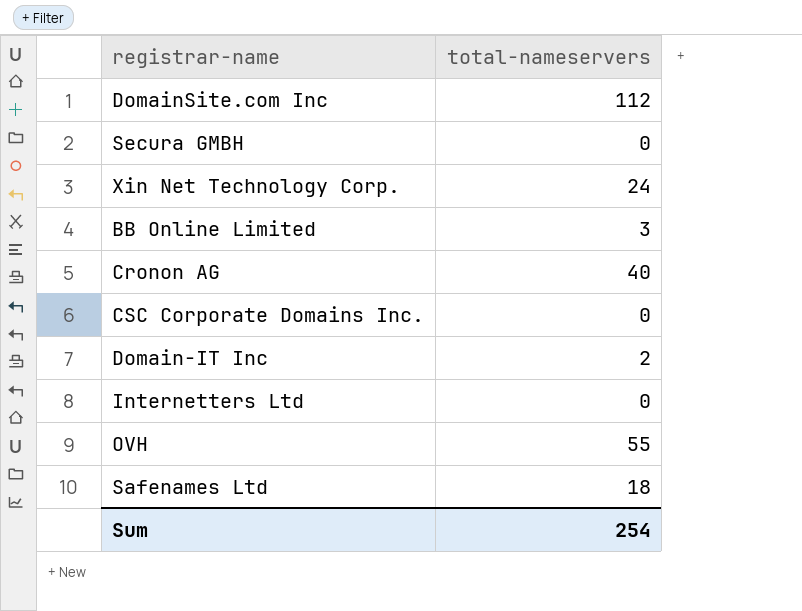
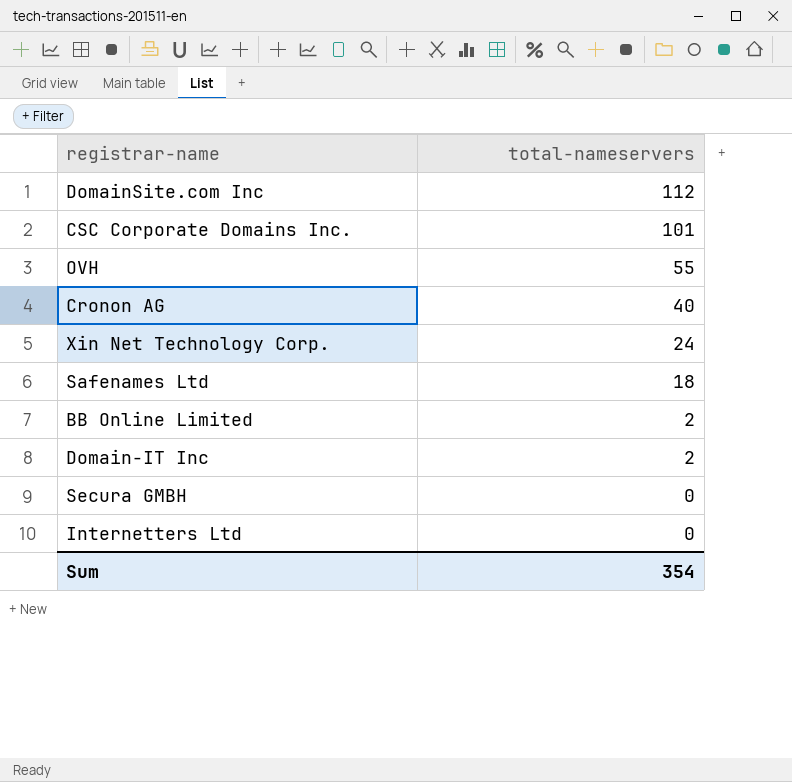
row order: none -> total-nameservers descending
CSC Corporate Domains Inc. | total-nameservers: 0 -> 101
BB Online Limited | total-nameservers: 3 -> 2
Sum | total-nameservers: 254 -> 354

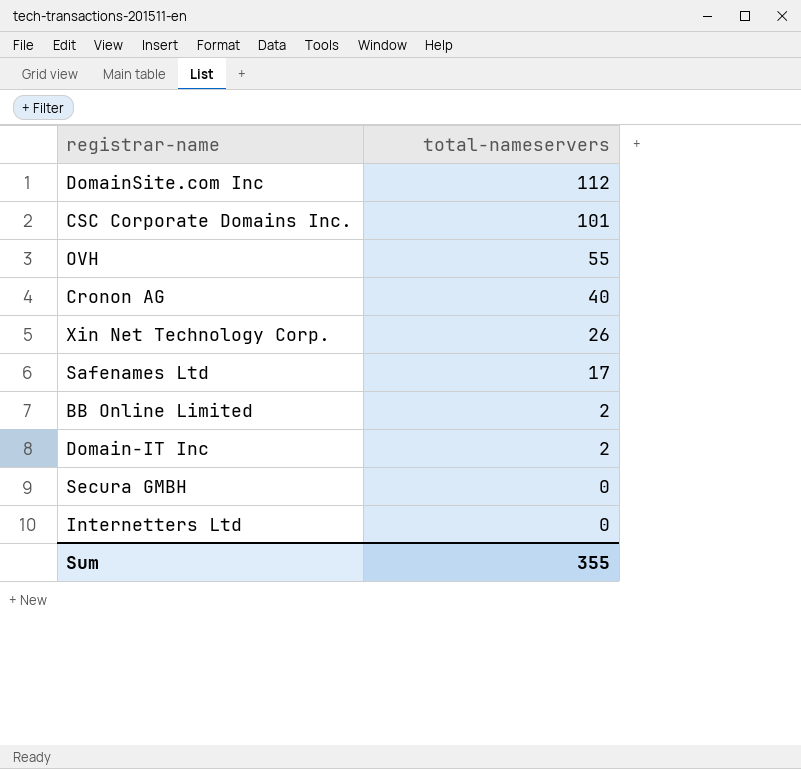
Xin Net Technology Corp. | total-nameservers: 24 -> 26
Safenames Ltd | total-nameservers: 18 -> 17
Sum | total-nameservers: 354 -> 355

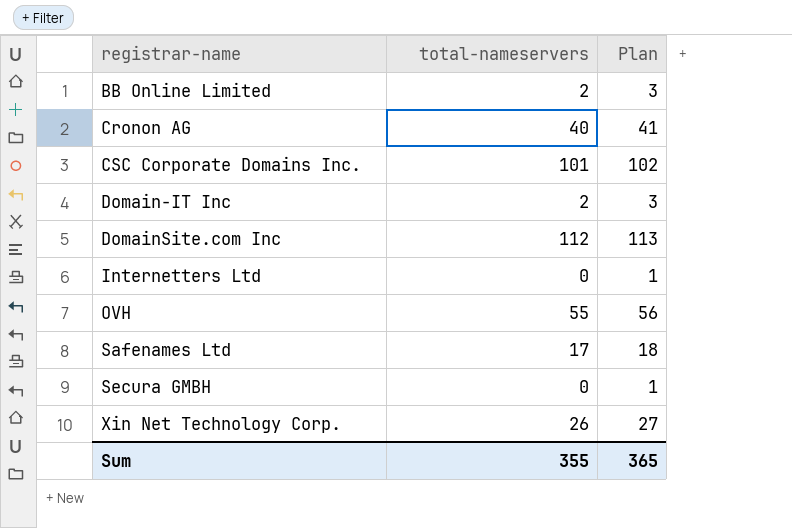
row order: total-nameservers descending -> registrar-name ascending
column Plan | formula: none -> [total-nameservers] + 1

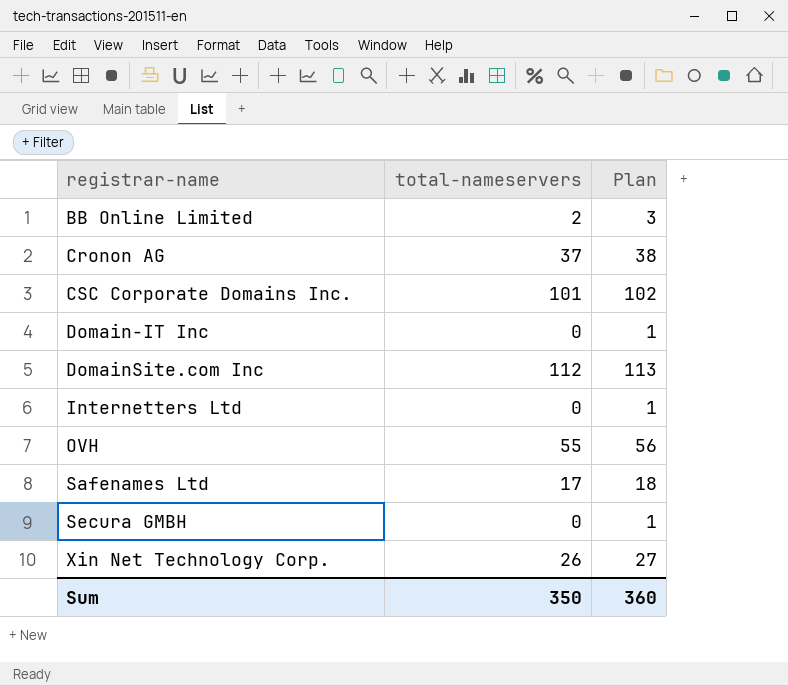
Cronon AG | total-nameservers: 40 -> 37
Cronon AG | Plan: 41 -> 38
Domain-IT Inc | total-nameservers: 2 -> 0
Domain-IT Inc | Plan: 3 -> 1
Sum | total-nameservers: 355 -> 350
Sum | Plan: 365 -> 360

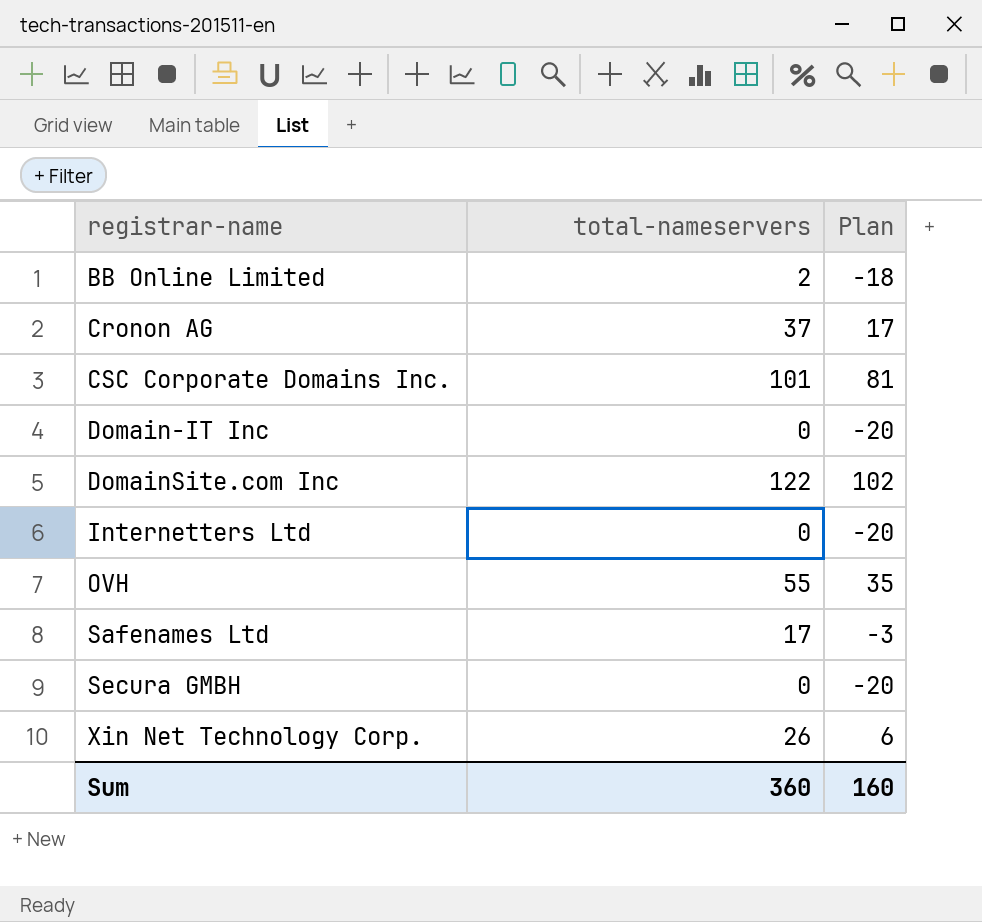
column Plan | formula: [total-nameservers] + 1 -> [total-nameservers] - 20
DomainSite.com Inc | total-nameservers: 112 -> 122
Sum | total-nameservers: 350 -> 360
Sum | Plan: 360 -> 160

